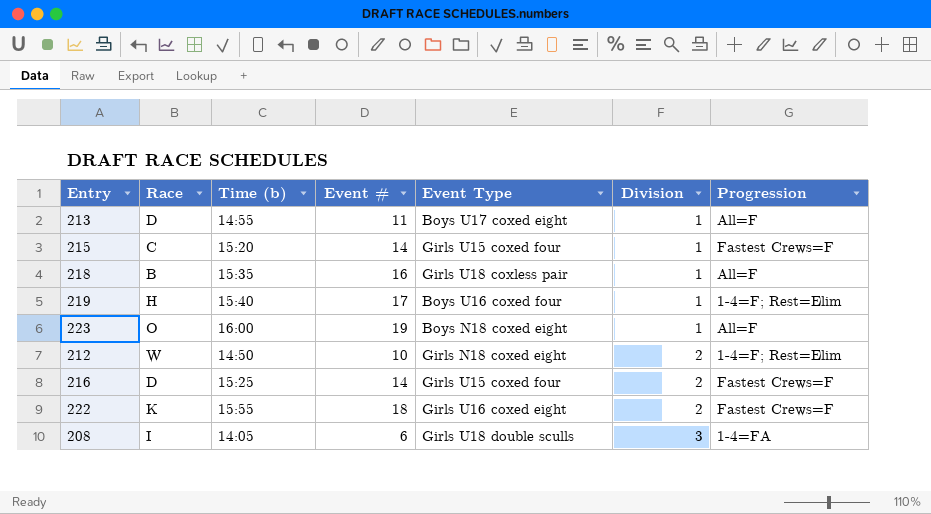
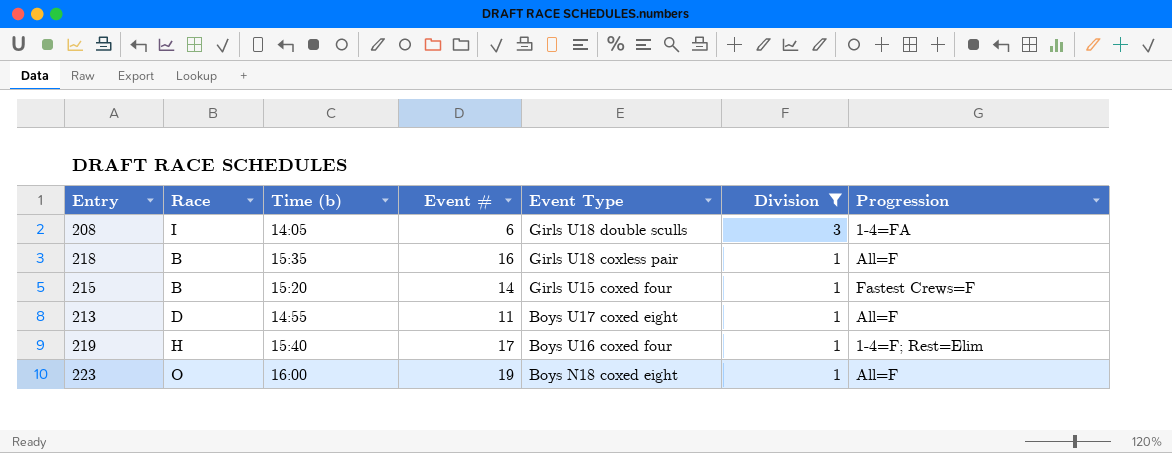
filter: none -> Division != 2
row order: Division ascending -> Event Type descending
215 | Race: C -> B

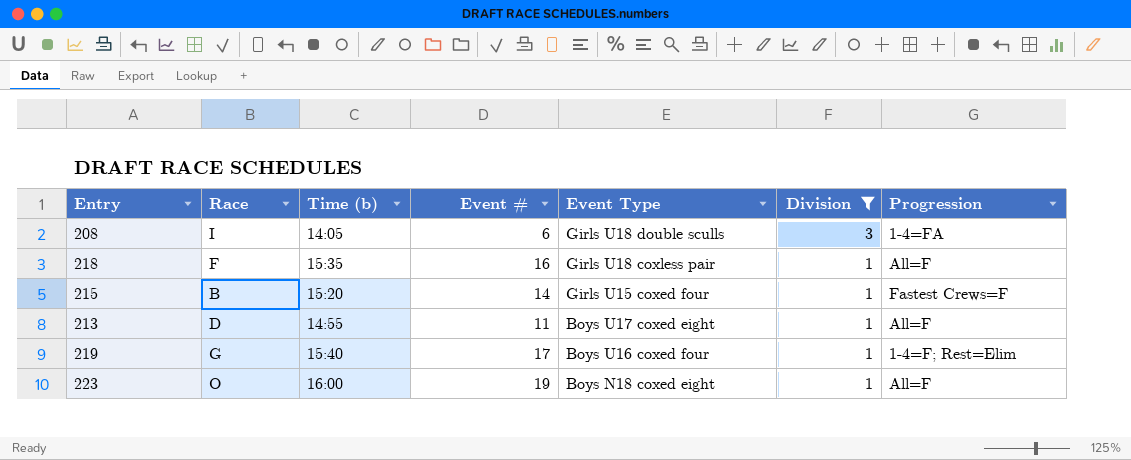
218 | Race: B -> F
219 | Race: H -> G

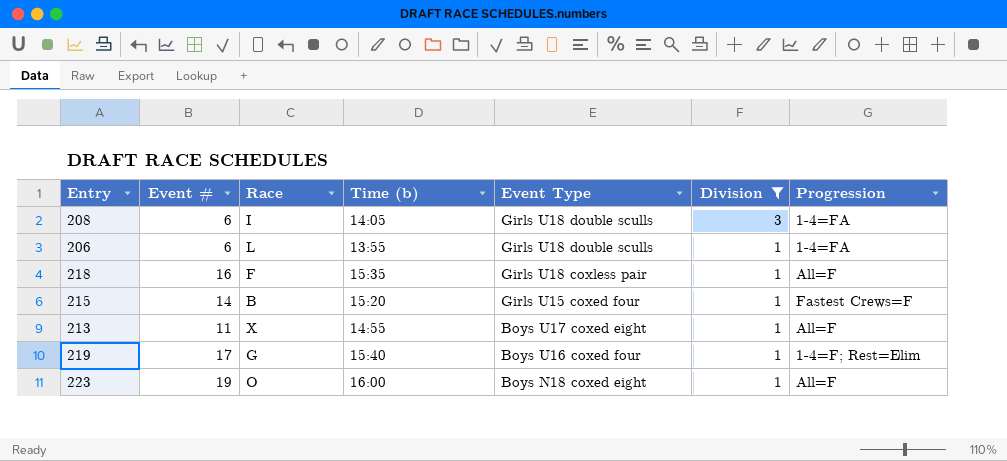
column Event # | position: 4 -> 2
row 206: none -> 6 | L | 13:55 | Girls U18 double sculls | 1 | 1-4=FA
213 | Race: D -> X

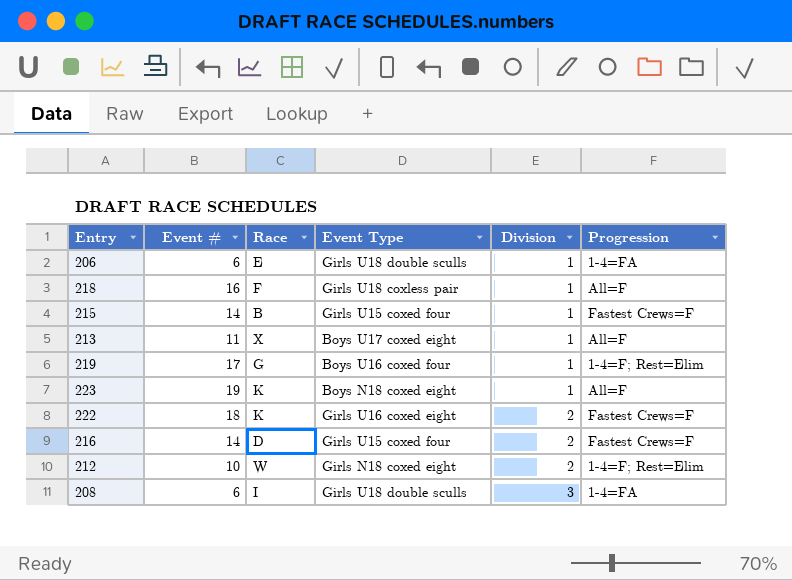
filter: Division != 2 -> none
row order: Event Type descending -> Division ascending
column Time (b) | position: 4 -> none
206 | Race: L -> E
223 | Race: O -> K

